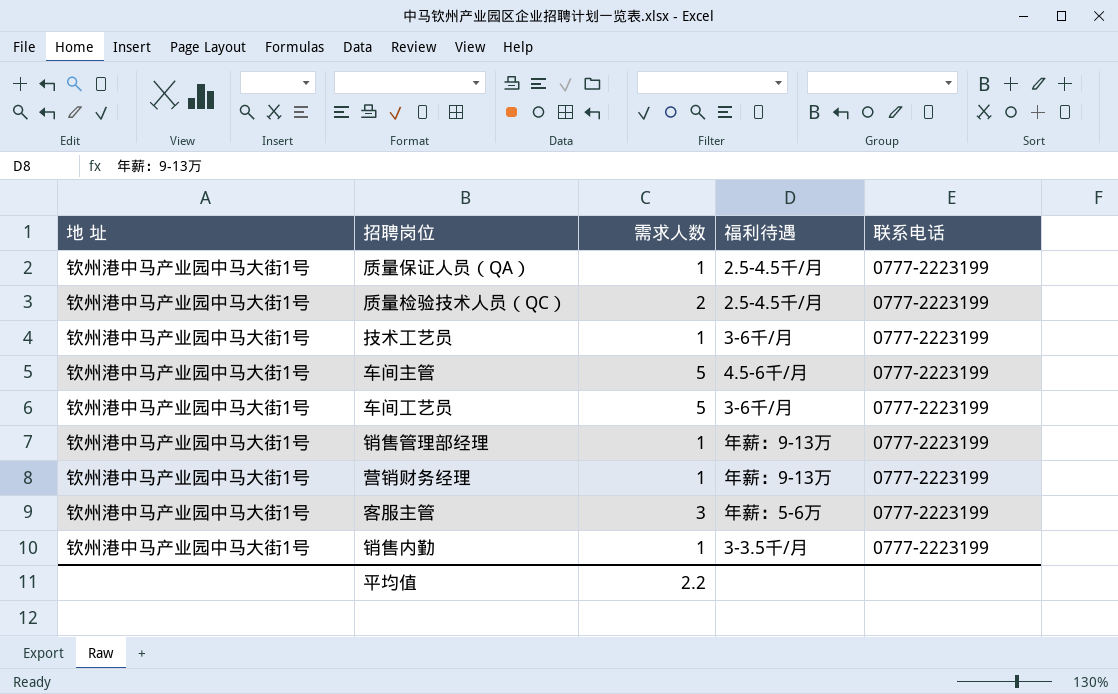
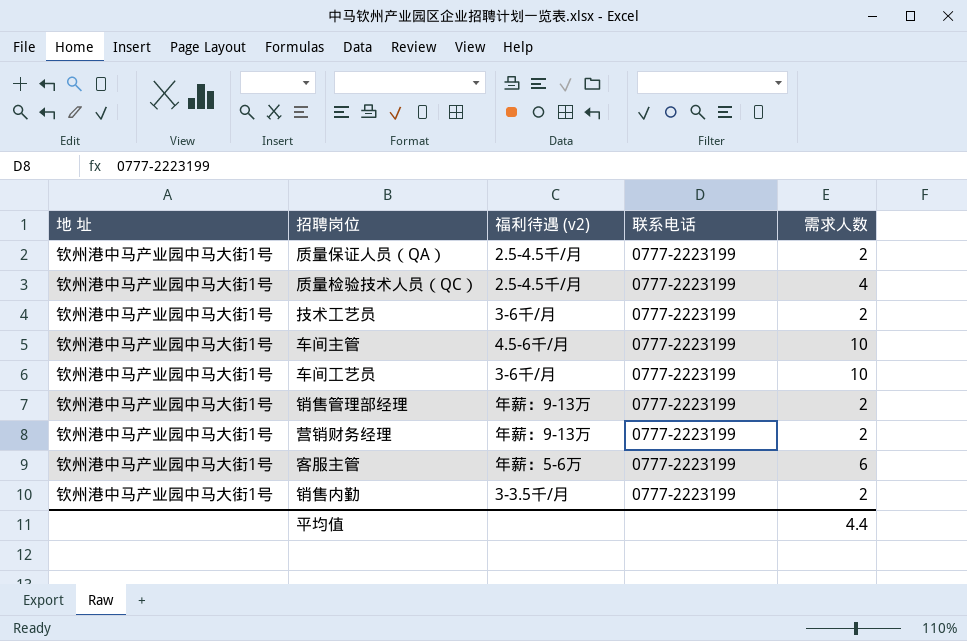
column name: 福利待遇 -> 福利待遇 (v2)
column 需求人数 | position: 3 -> 5
质量保证人员（QA） | 需求人数: 1 -> 2
质量检验技术人员（QC） | 需求人数: 2 -> 4
技术工艺员 | 需求人数: 1 -> 2
车间主管 | 需求人数: 5 -> 10
车间工艺员 | 需求人数: 5 -> 10
销售管理部经理 | 需求人数: 1 -> 2
营销财务经理 | 需求人数: 1 -> 2
客服主管 | 需求人数: 3 -> 6
销售内勤 | 需求人数: 1 -> 2
平均值 | 需求人数: 2.2 -> 4.4

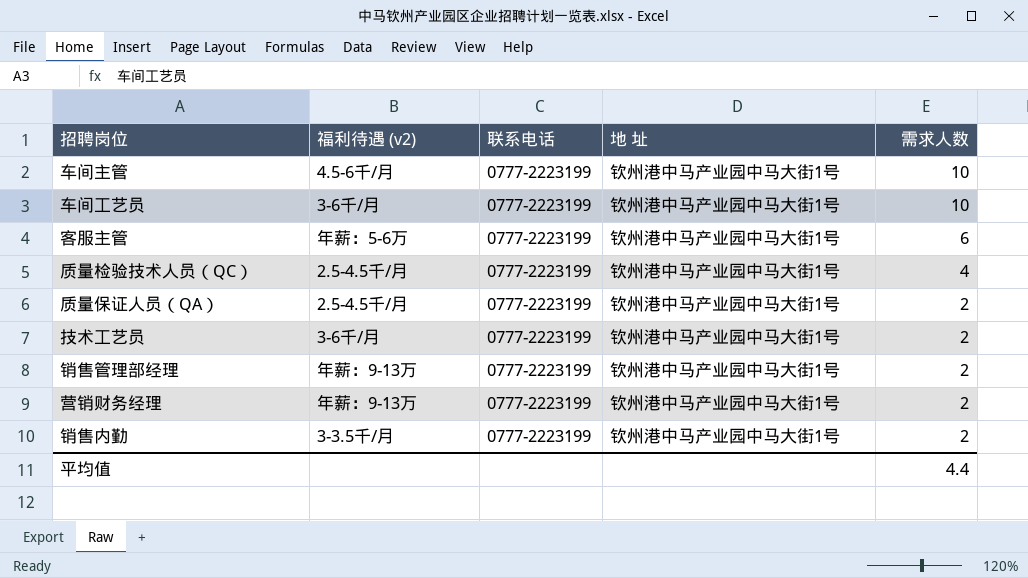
row order: none -> 需求人数 descending
column 地 址 | position: 1 -> 4

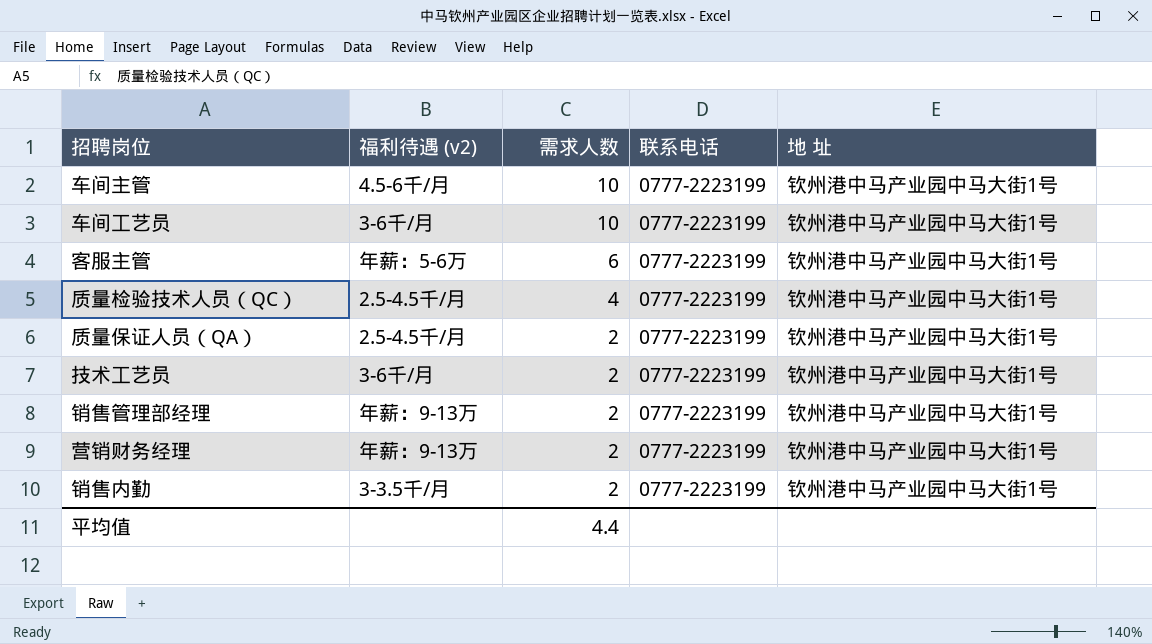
column 需求人数 | position: 5 -> 3

